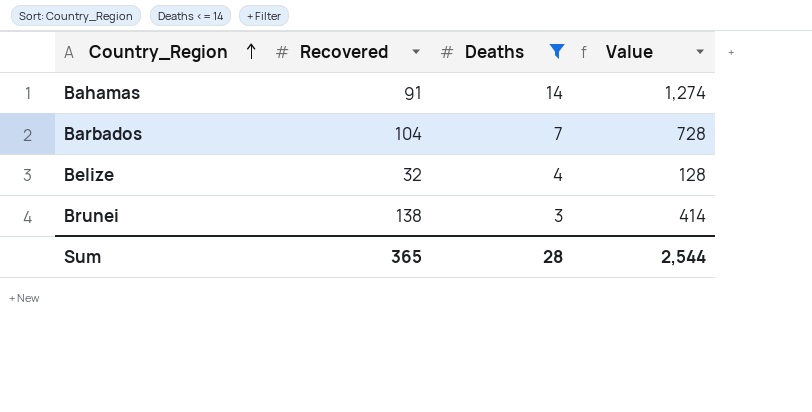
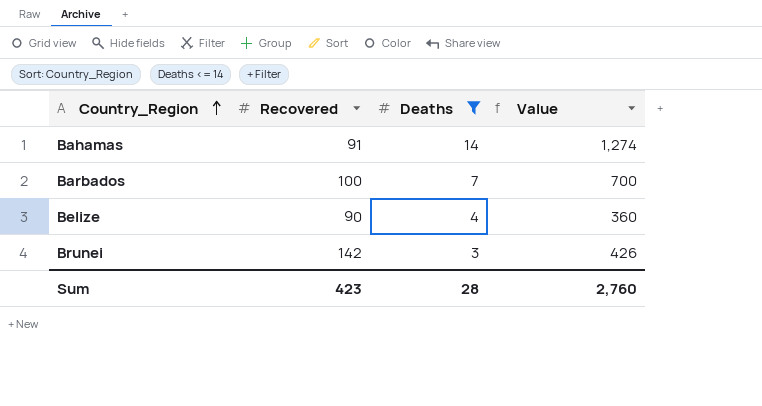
Barbados | Recovered: 104 -> 100
Barbados | Value: 728 -> 700
Belize | Recovered: 32 -> 90
Belize | Value: 128 -> 360
Brunei | Recovered: 138 -> 142
Brunei | Value: 414 -> 426
Sum | Recovered: 365 -> 423
Sum | Value: 2,544 -> 2,760

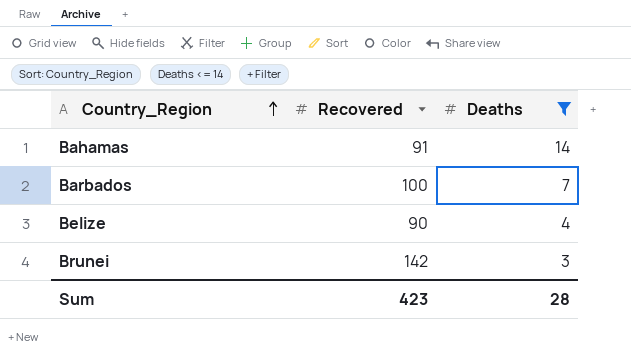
column Value | formula: [Recovered] * [Deaths] -> none

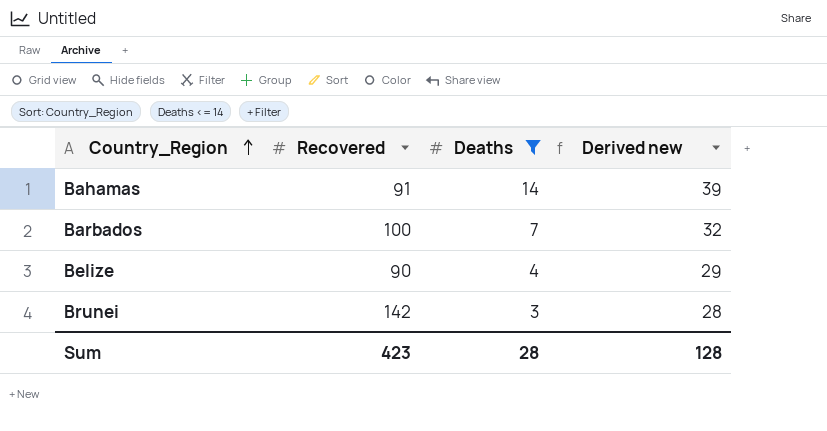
column Derived new | formula: none -> [Deaths] + 25

